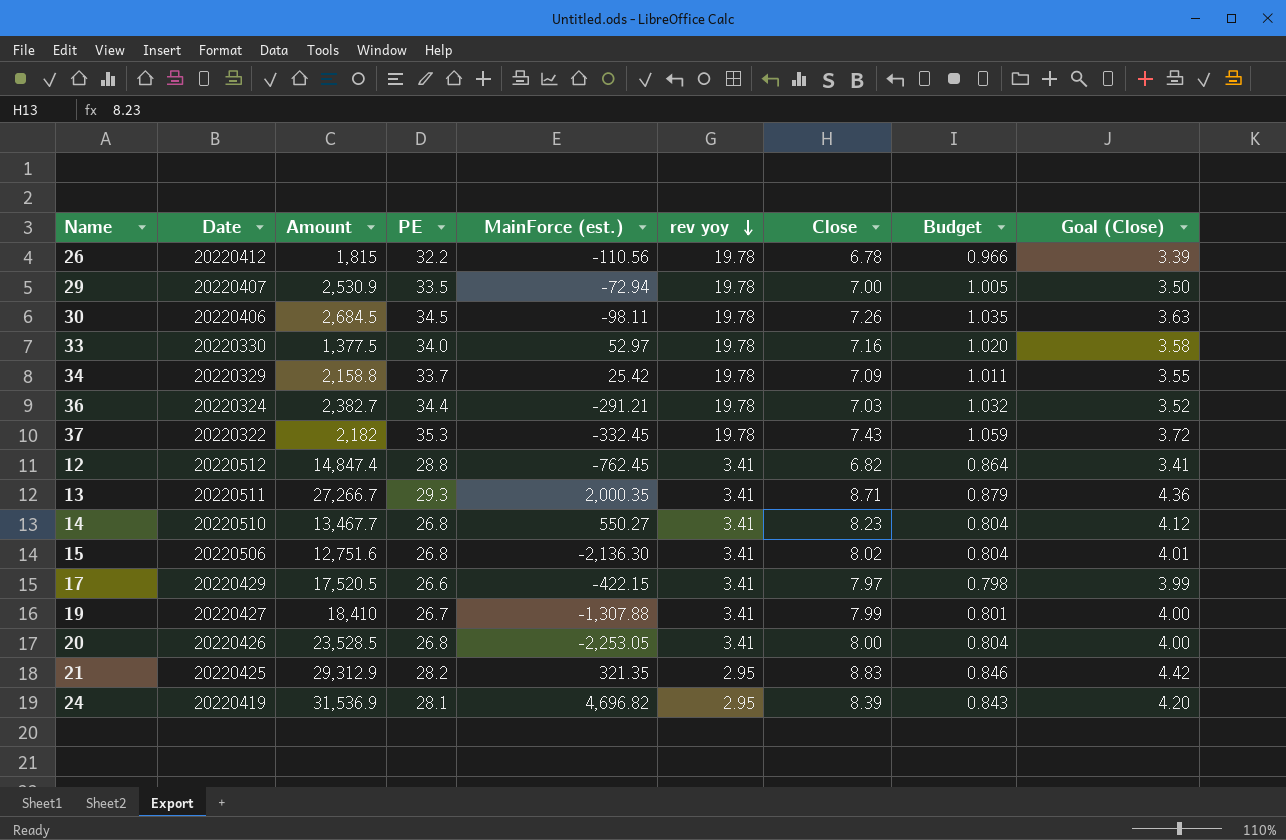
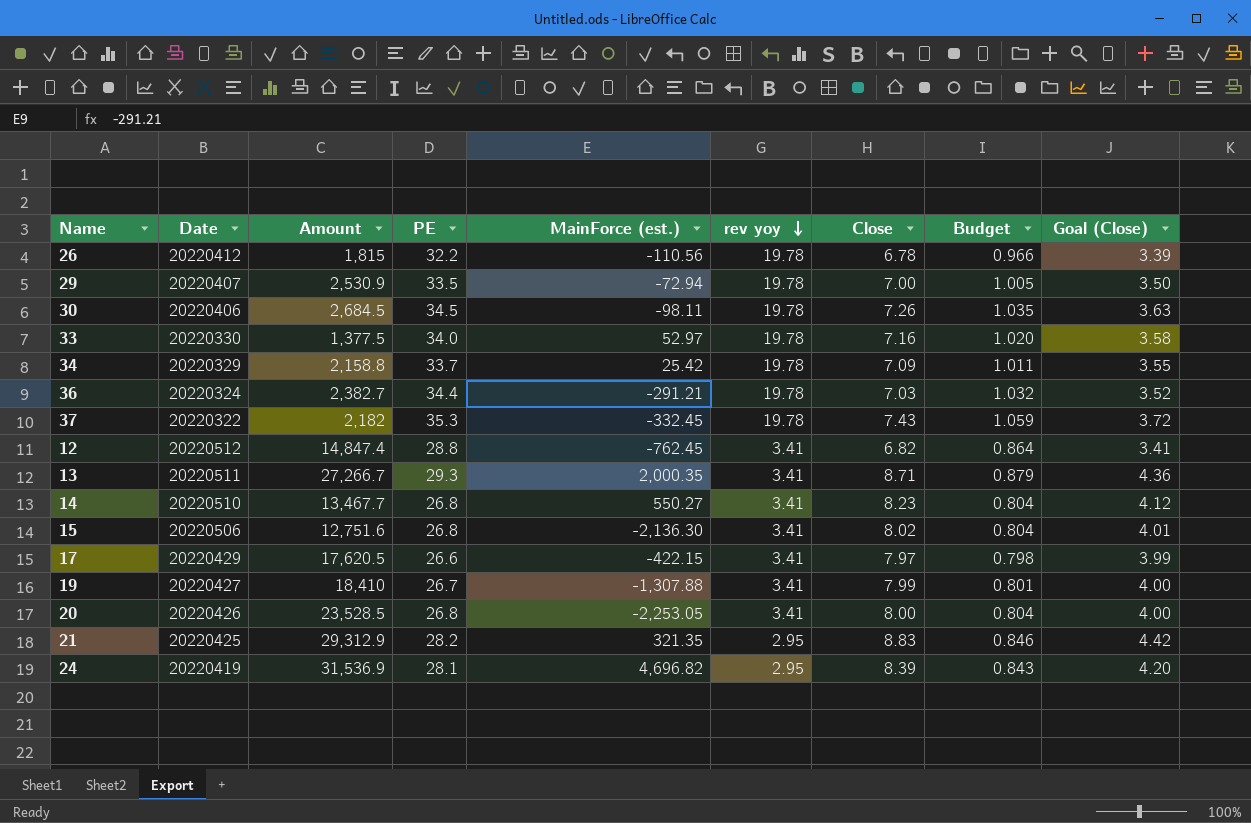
17 | Amount: 17,520.5 -> 17,620.5

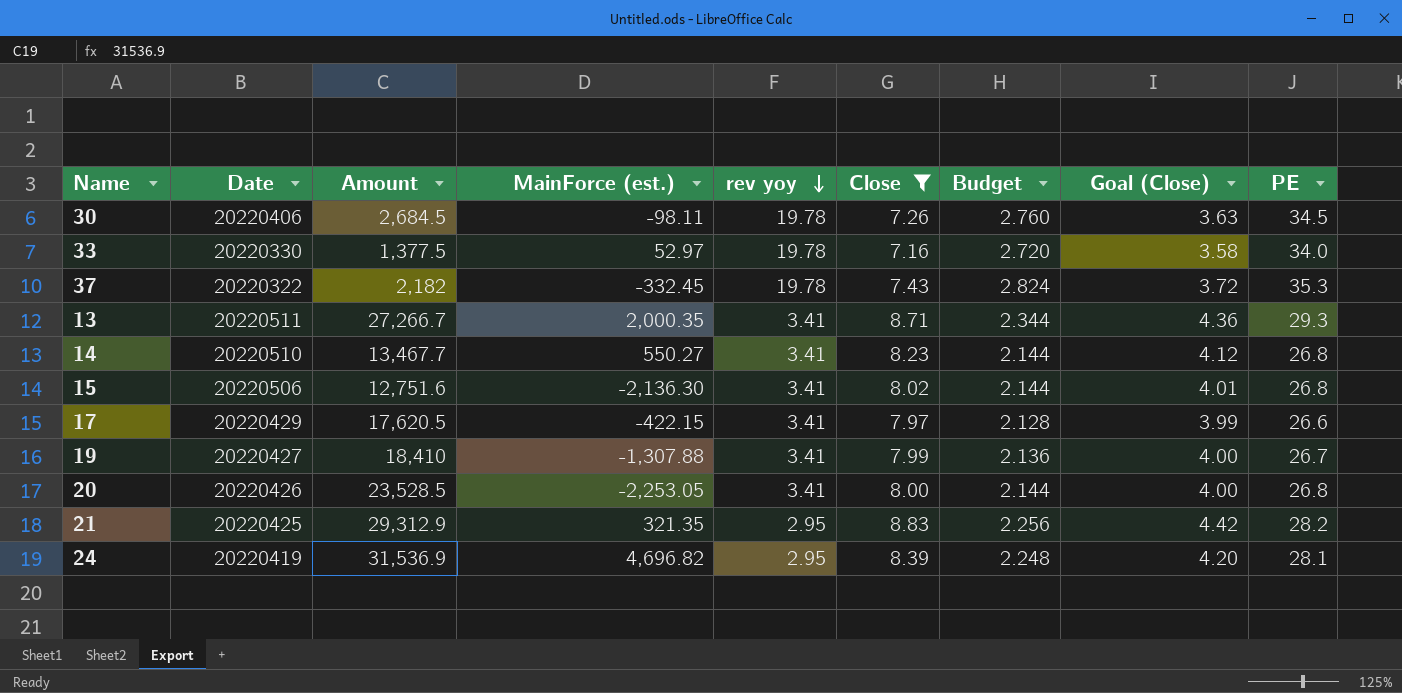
filter: none -> Close >= 7.16
column Budget | formula: [PE] * 0.03 -> [PE] * 0.08
column PE | position: 4 -> 9

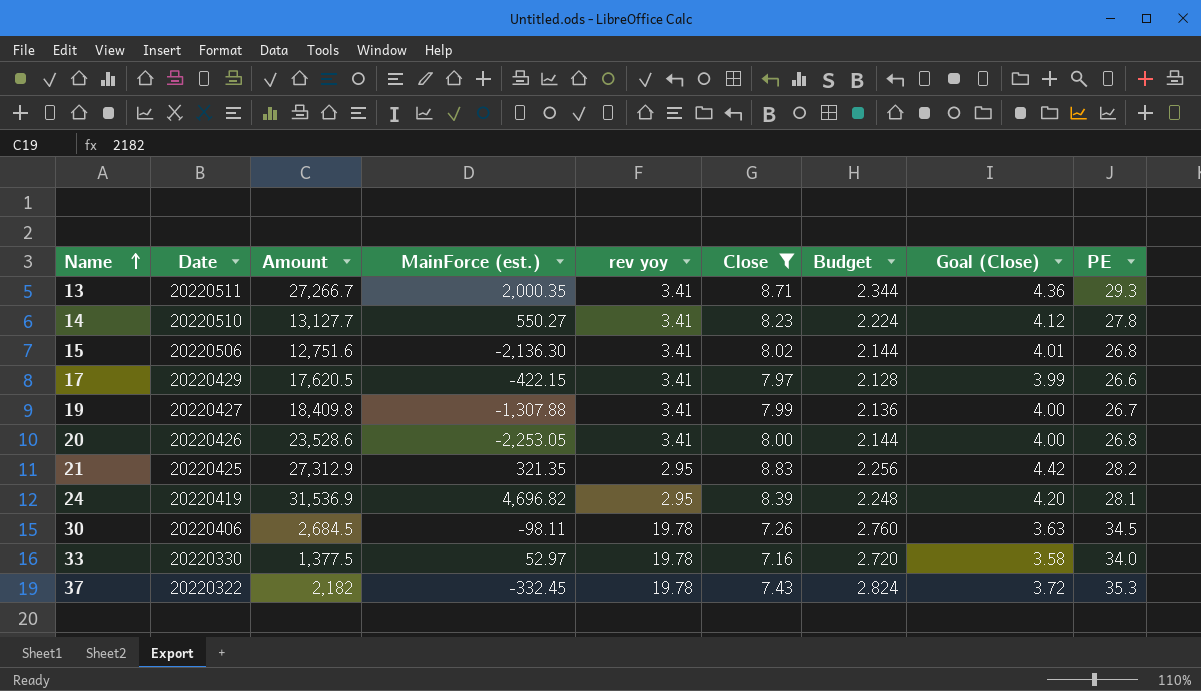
row order: rev yoy descending -> Name ascending
14 | Amount: 13,467.7 -> 13,127.7
14 | Budget: 2.144 -> 2.224
14 | PE: 26.8 -> 27.8
19 | Amount: 18,410 -> 18,409.8
20 | Amount: 23,528.5 -> 23,528.6
21 | Amount: 29,312.9 -> 27,312.9

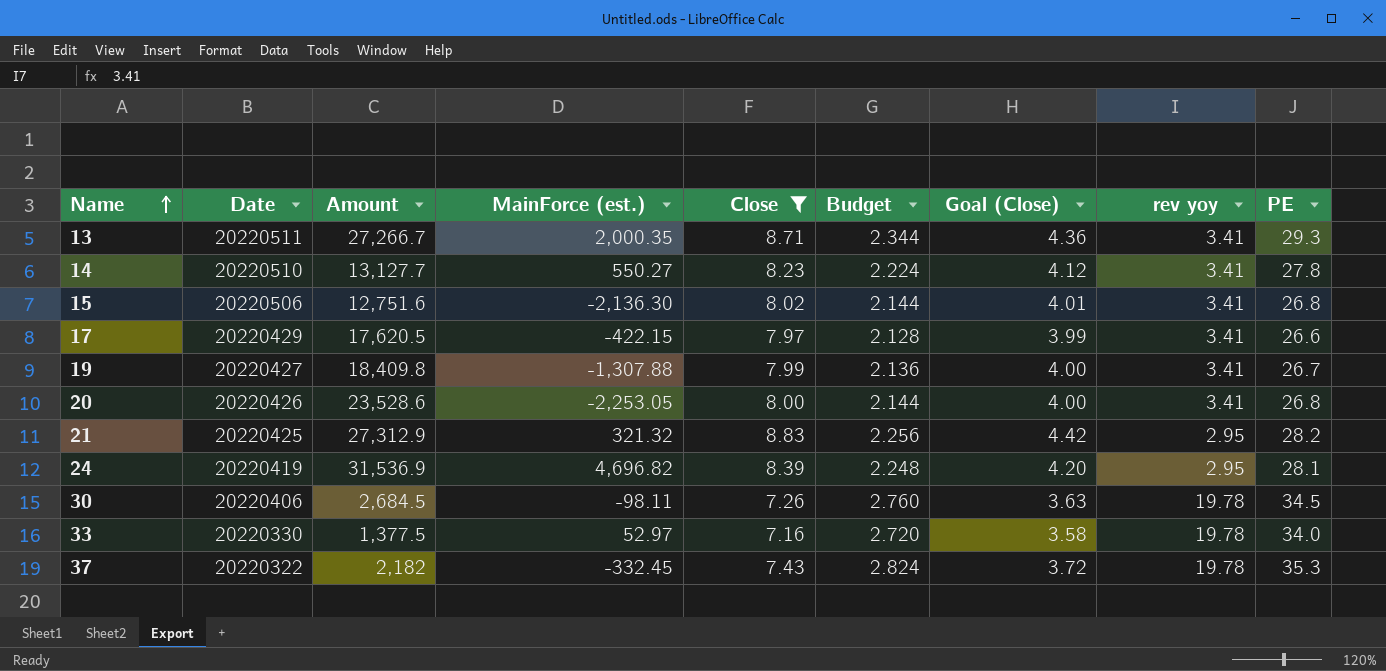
column rev yoy | position: 5 -> 8
21 | MainForce (est.): 321.35 -> 321.32

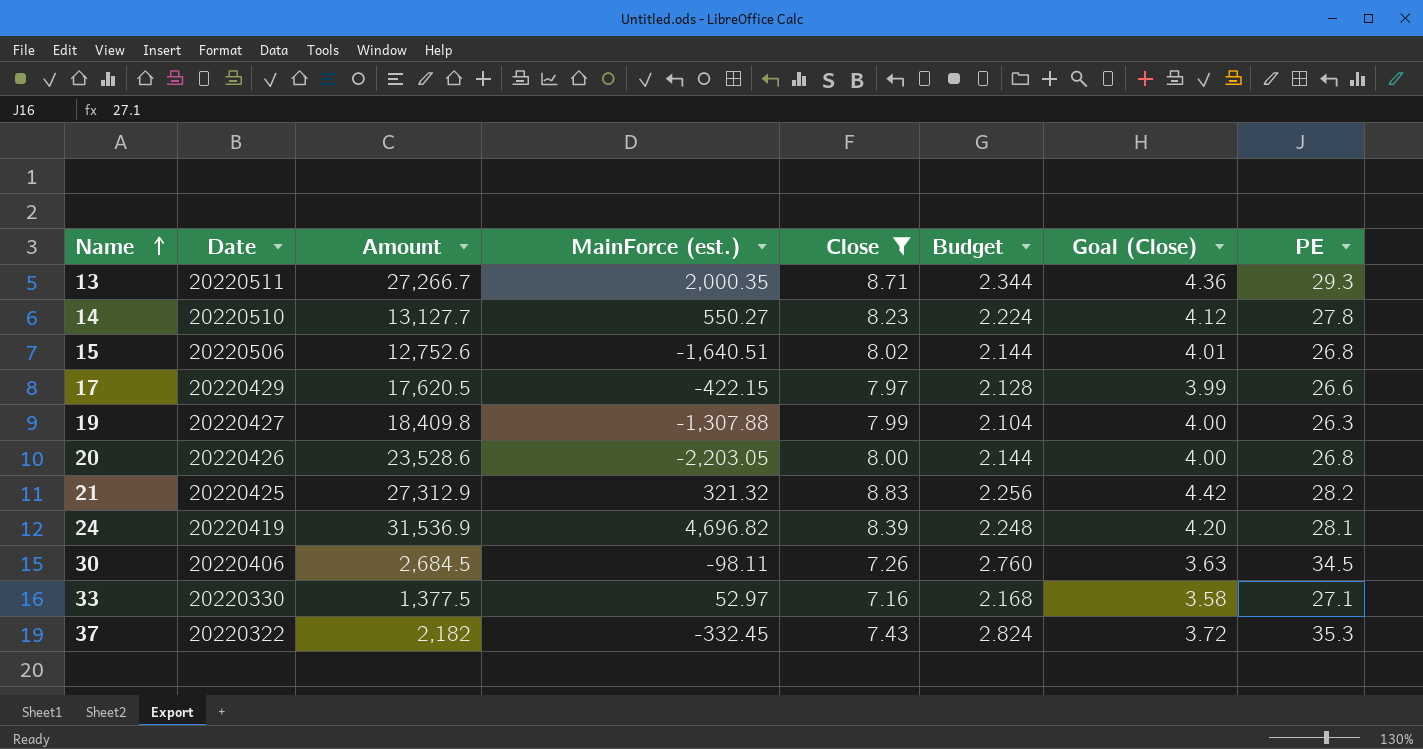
column rev yoy | position: 8 -> none
15 | Amount: 12,751.6 -> 12,752.6
15 | MainForce (est.): -2,136.30 -> -1,640.51
19 | Budget: 2.136 -> 2.104
19 | PE: 26.7 -> 26.3
20 | MainForce (est.): -2,253.05 -> -2,203.05
33 | Budget: 2.720 -> 2.168
33 | PE: 34.0 -> 27.1

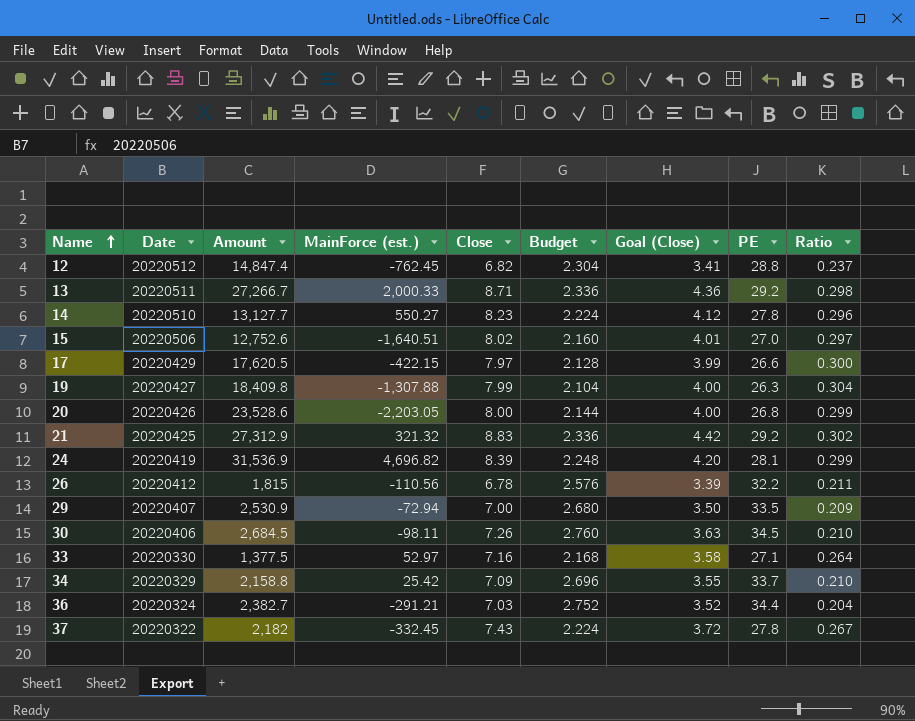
filter: Close >= 7.16 -> none
column Ratio | formula: none -> [Close] / [PE]
13 | MainForce (est.): 2,000.35 -> 2,000.33
13 | Budget: 2.344 -> 2.336
13 | PE: 29.3 -> 29.2
15 | Budget: 2.144 -> 2.160
15 | PE: 26.8 -> 27.0
21 | Budget: 2.256 -> 2.336
21 | PE: 28.2 -> 29.2
37 | Budget: 2.824 -> 2.224
37 | PE: 35.3 -> 27.8

